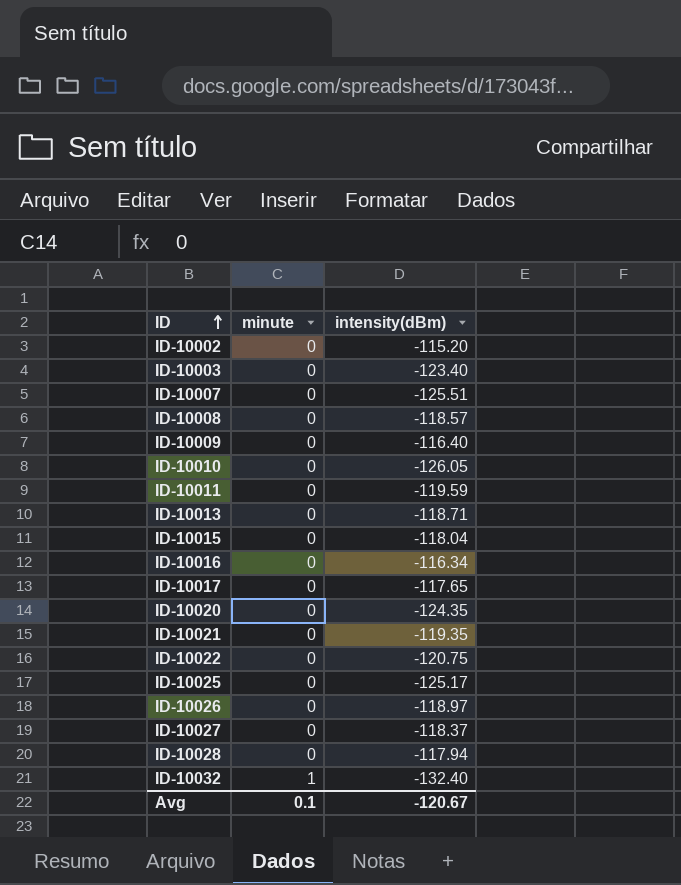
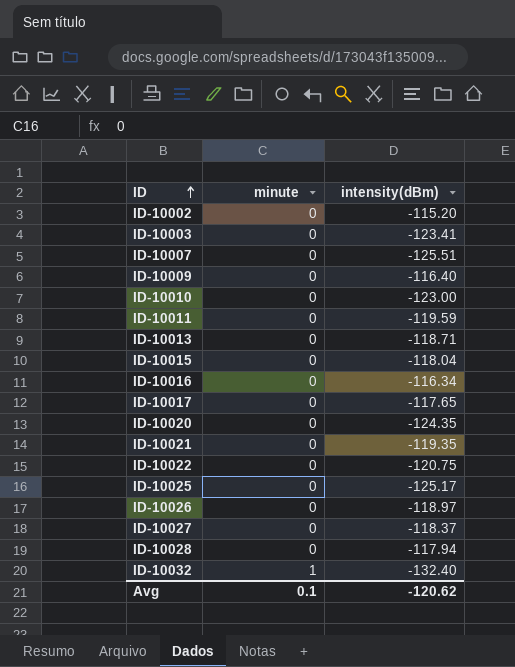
row ID-10008: 0 | -118.57 -> none
ID-10003 | intensity(dBm): -123.40 -> -123.41
ID-10010 | intensity(dBm): -126.05 -> -123.00
Avg | intensity(dBm): -120.67 -> -120.62

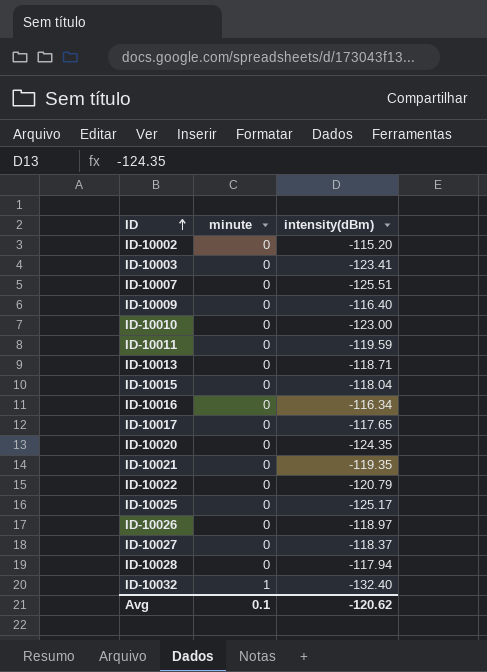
ID-10022 | intensity(dBm): -120.75 -> -120.79

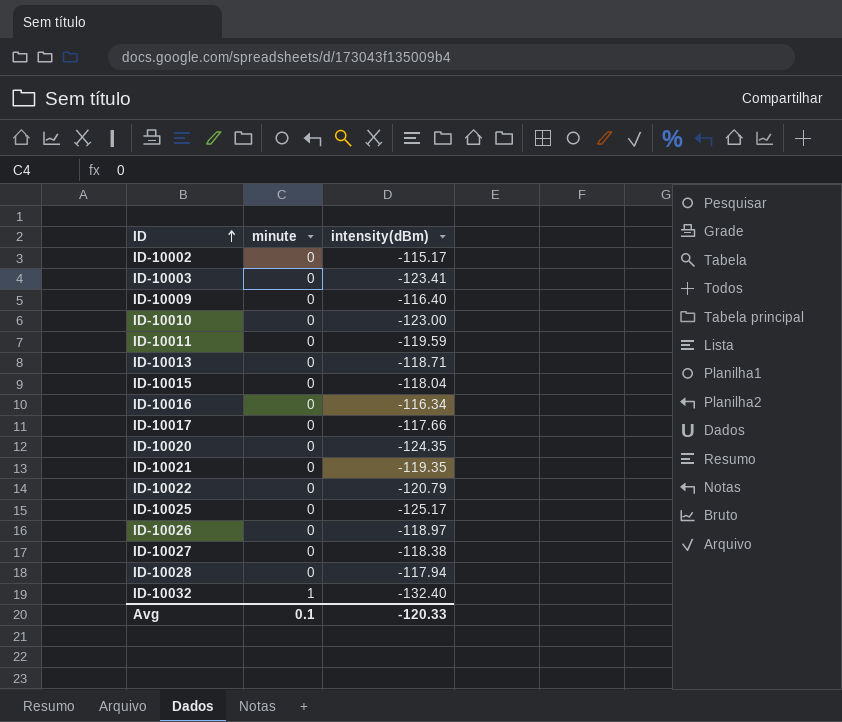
row ID-10007: 0 | -125.51 -> none
ID-10002 | intensity(dBm): -115.20 -> -115.17
ID-10017 | intensity(dBm): -117.65 -> -117.66
ID-10027 | intensity(dBm): -118.37 -> -118.38
Avg | intensity(dBm): -120.62 -> -120.33

